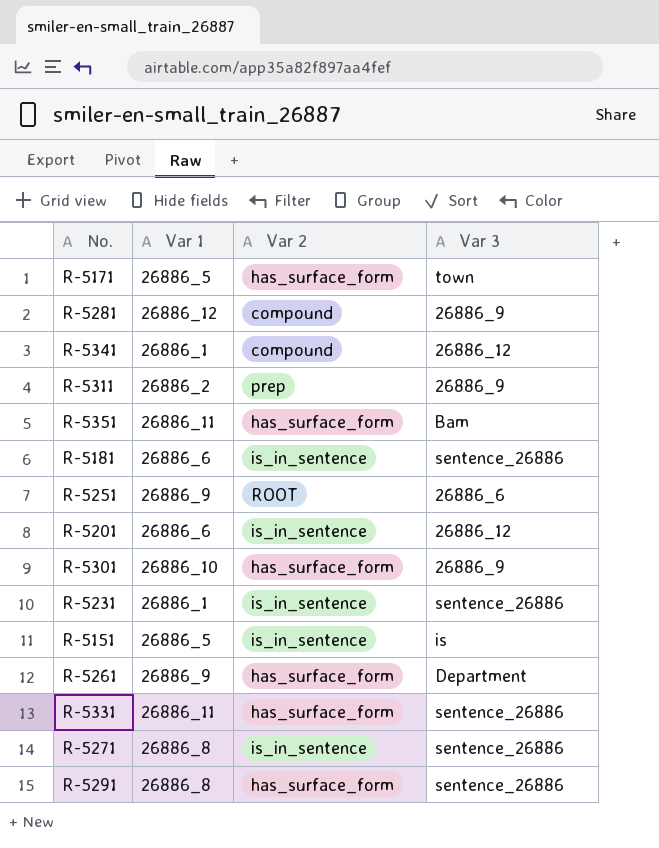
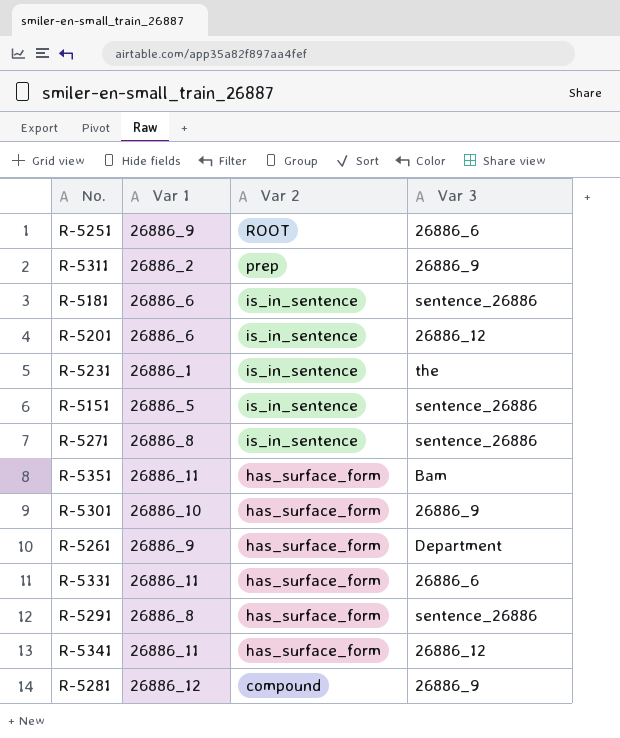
row order: none -> Var 2 descending
row R-5171: 26886_5 | has_surface_form | town -> none
R-5231 | Var 3: sentence_26886 -> the
R-5151 | Var 3: is -> sentence_26886
R-5331 | Var 3: sentence_26886 -> 26886_6
R-5341 | Var 1: 26886_1 -> 26886_11
R-5341 | Var 2: compound -> has_surface_form

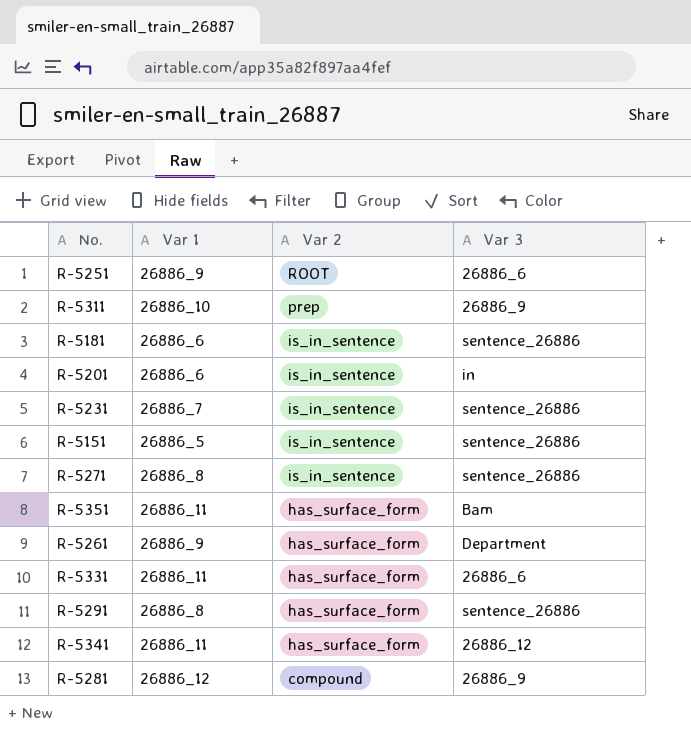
row R-5301: 26886_10 | has_surface_form | 26886_9 -> none
R-5311 | Var 1: 26886_2 -> 26886_10
R-5201 | Var 3: 26886_12 -> in
R-5231 | Var 1: 26886_1 -> 26886_7
R-5231 | Var 3: the -> sentence_26886

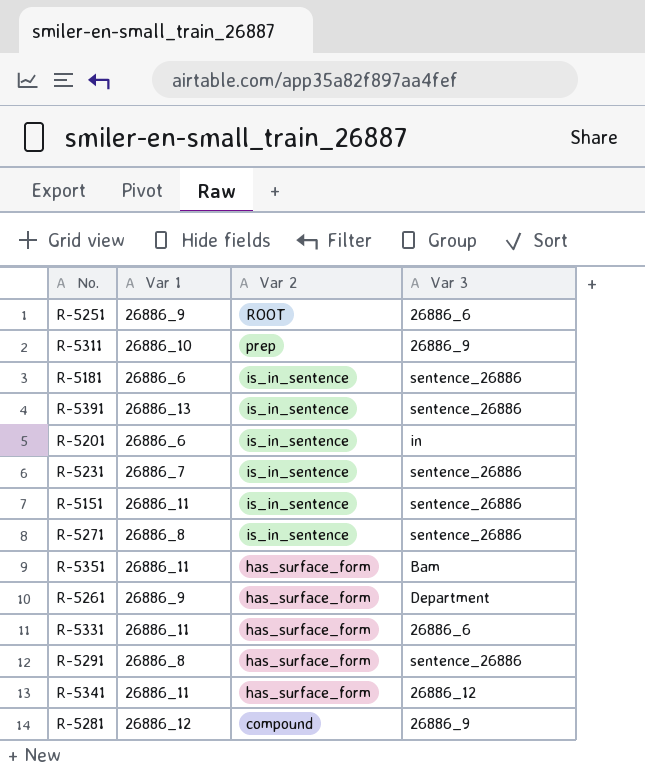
row R-5391: none -> 26886_13 | is_in_sentence | sentence_26886
R-5151 | Var 1: 26886_5 -> 26886_11

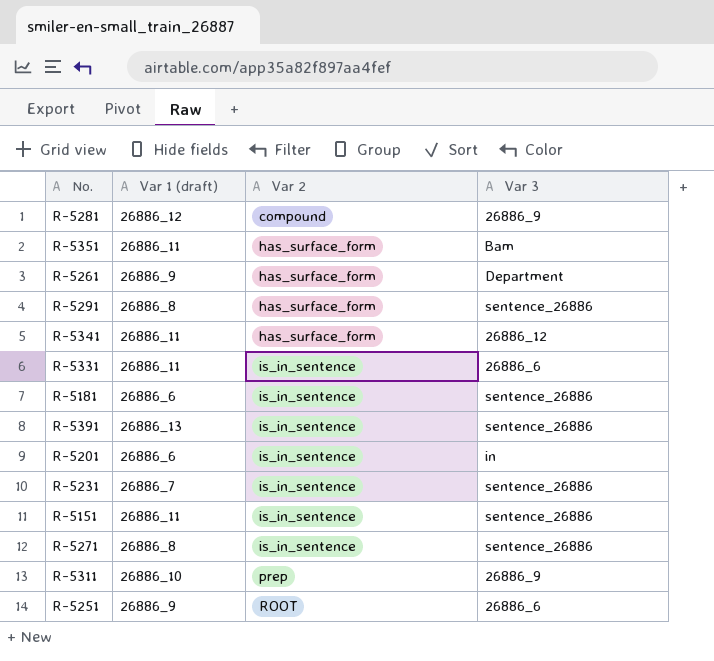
row order: Var 2 descending -> Var 2 ascending
column name: Var 1 -> Var 1 (draft)
R-5331 | Var 2: has_surface_form -> is_in_sentence

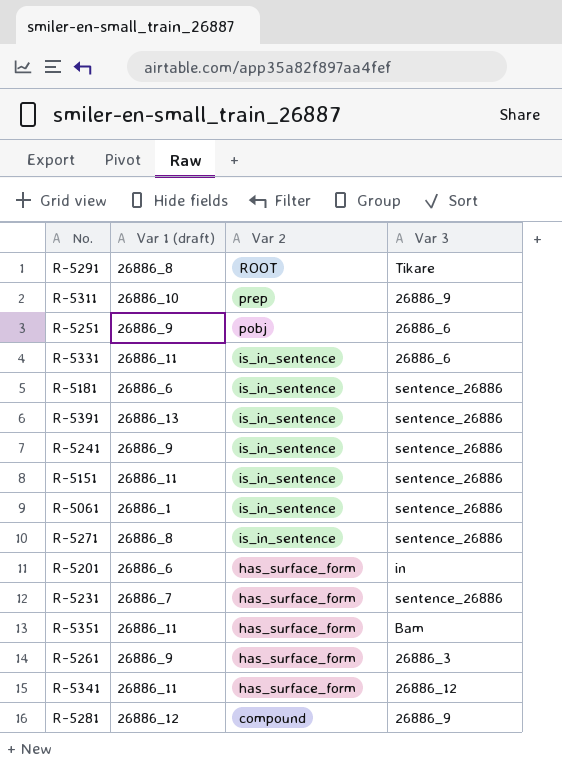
row order: Var 2 ascending -> Var 2 descending
R-5291 | Var 2: has_surface_form -> ROOT
R-5291 | Var 3: sentence_26886 -> Tikare
R-5251 | Var 2: ROOT -> pobj
row R-5241: none -> 26886_9 | is_in_sentence | sentence_26886
row R-5061: none -> 26886_1 | is_in_sentence | sentence_26886
R-5201 | Var 2: is_in_sentence -> has_surface_form
R-5231 | Var 2: is_in_sentence -> has_surface_form
R-5261 | Var 3: Department -> 26886_3

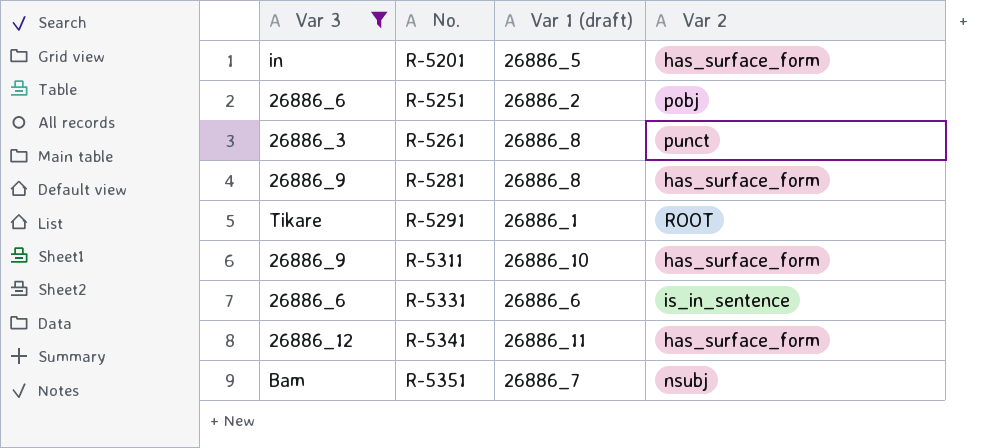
filter: none -> Var 3 != sentence_26886
row order: Var 2 descending -> No. ascending
column Var 3 | position: 4 -> 1
R-5201 | Var 1 (draft): 26886_6 -> 26886_5
R-5251 | Var 1 (draft): 26886_9 -> 26886_2
R-5261 | Var 1 (draft): 26886_9 -> 26886_8
R-5261 | Var 2: has_surface_form -> punct
R-5281 | Var 1 (draft): 26886_12 -> 26886_8
R-5281 | Var 2: compound -> has_surface_form
R-5291 | Var 1 (draft): 26886_8 -> 26886_1
R-5311 | Var 2: prep -> has_surface_form
R-5331 | Var 1 (draft): 26886_11 -> 26886_6
R-5351 | Var 1 (draft): 26886_11 -> 26886_7
R-5351 | Var 2: has_surface_form -> nsubj

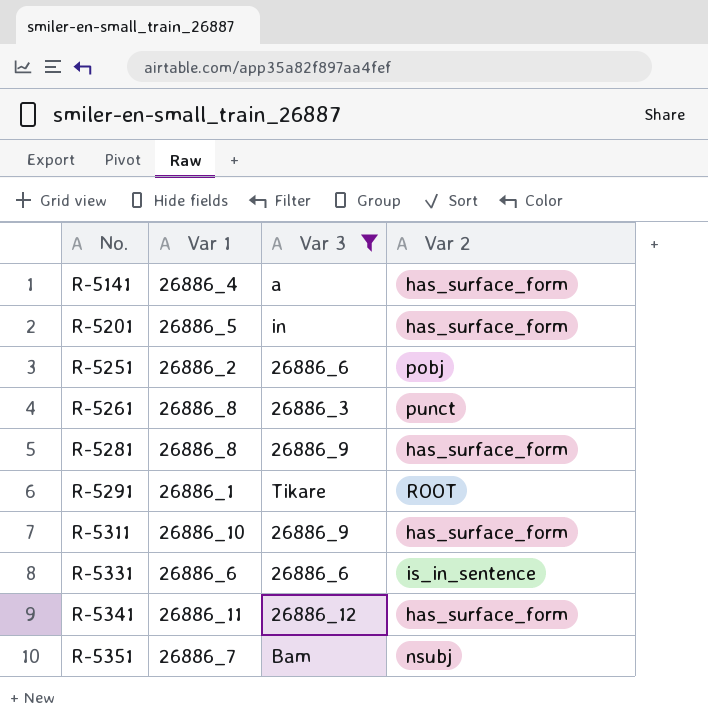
column name: Var 1 (draft) -> Var 1
column Var 3 | position: 1 -> 3
row R-5141: none -> 26886_4 | a | has_surface_form

